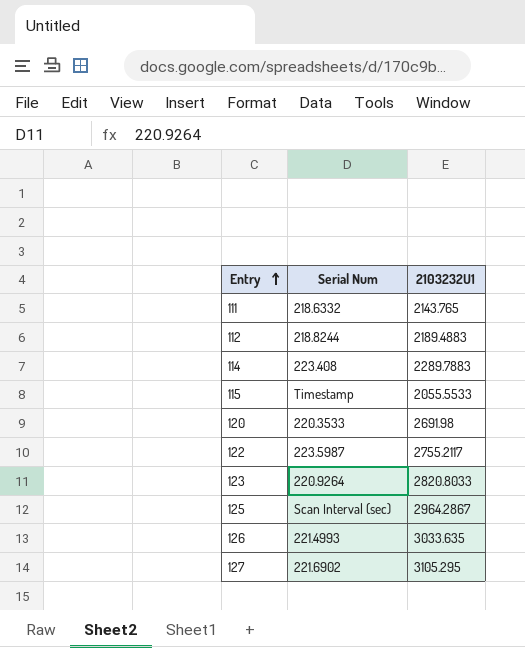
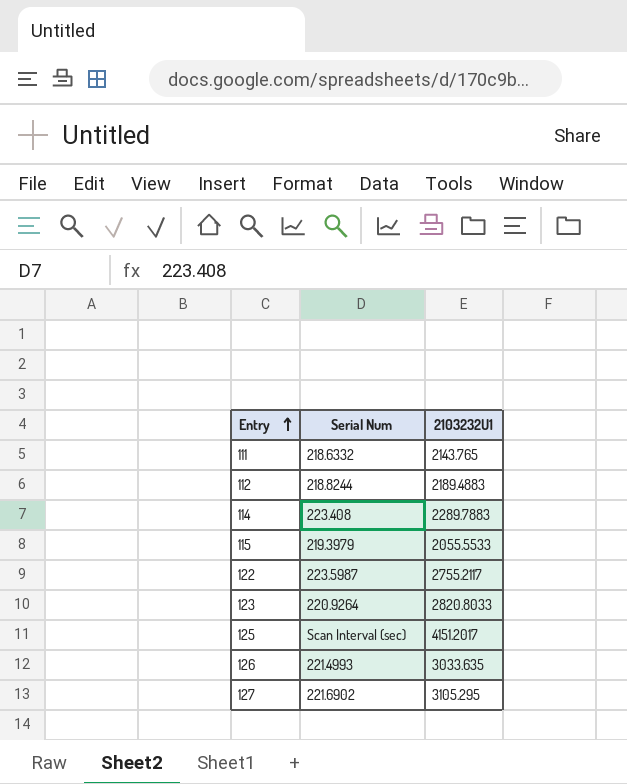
row 120: 220.3533 | 2691.98 -> none
115 | Serial Num: Timestamp -> 219.3979
125 | 2103232U1: 2964.2867 -> 4151.2017

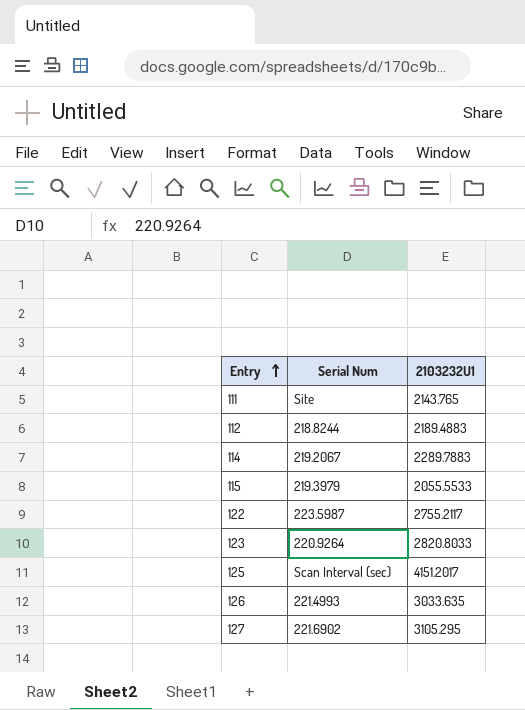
111 | Serial Num: 218.6332 -> Site
114 | Serial Num: 223.408 -> 219.2067

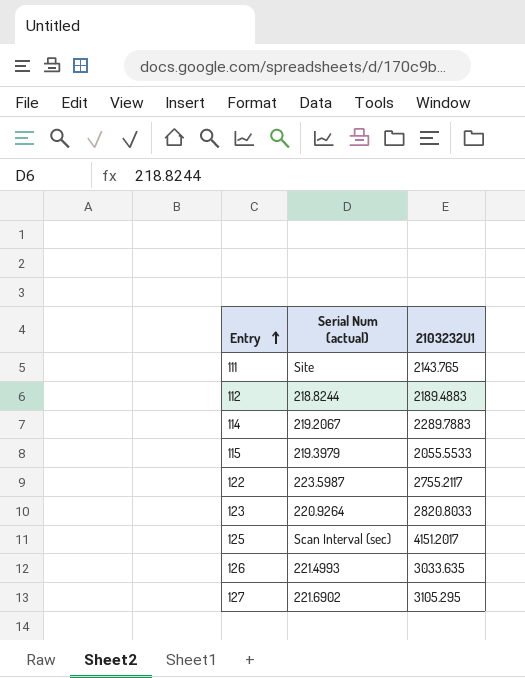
column name: Serial Num -> Serial Num (actual)

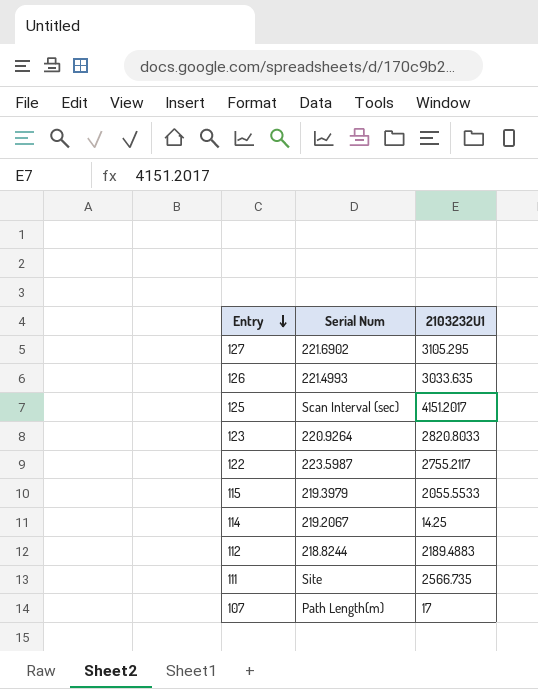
row order: Entry ascending -> Entry descending
column name: Serial Num (actual) -> Serial Num
114 | 2103232U1: 2289.7883 -> 14.25
111 | 2103232U1: 2143.765 -> 2566.735
row 107: none -> Path Length(m) | 17

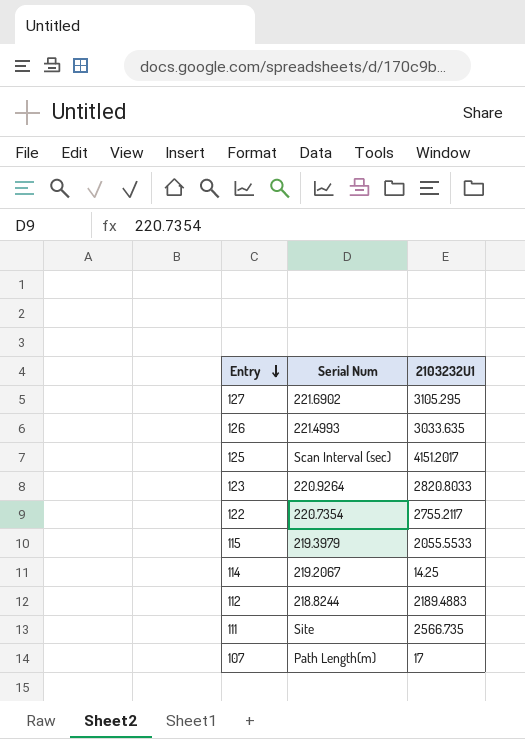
122 | Serial Num: 223.5987 -> 220.7354

